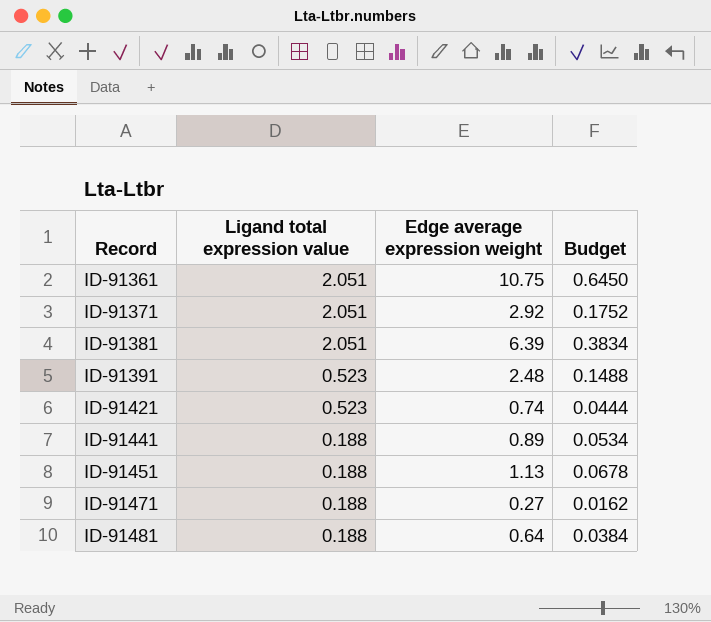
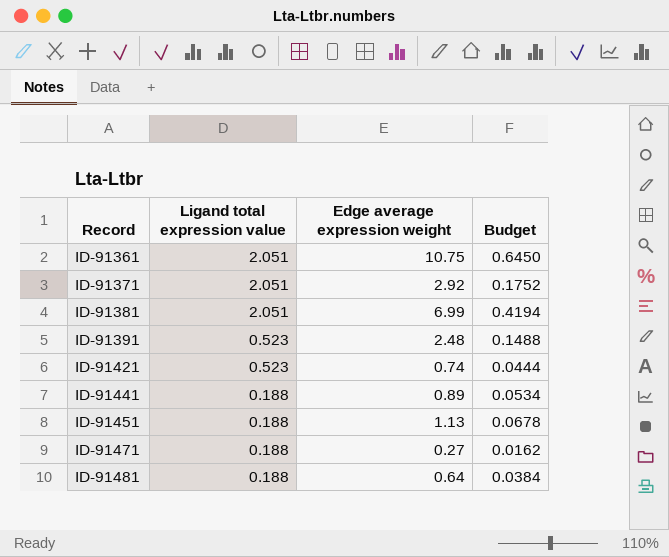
ID-91381 | Edge average expression weight: 6.39 -> 6.99
ID-91381 | Budget: 0.3834 -> 0.4194

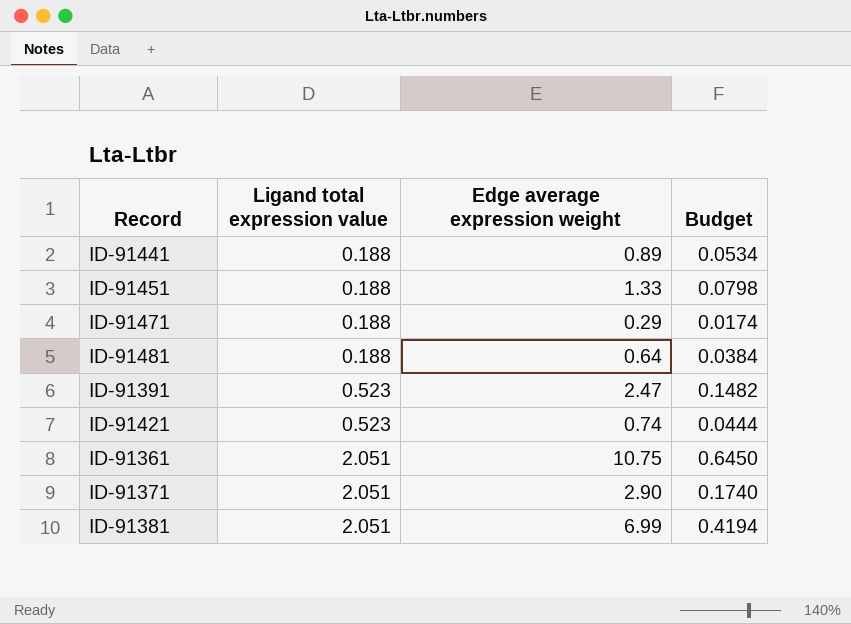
row order: Record ascending -> Ligand total expression value ascending
ID-91451 | Edge average expression weight: 1.13 -> 1.33
ID-91451 | Budget: 0.0678 -> 0.0798
ID-91471 | Edge average expression weight: 0.27 -> 0.29
ID-91471 | Budget: 0.0162 -> 0.0174
ID-91391 | Edge average expression weight: 2.48 -> 2.47
ID-91391 | Budget: 0.1488 -> 0.1482
ID-91371 | Edge average expression weight: 2.92 -> 2.90
ID-91371 | Budget: 0.1752 -> 0.1740

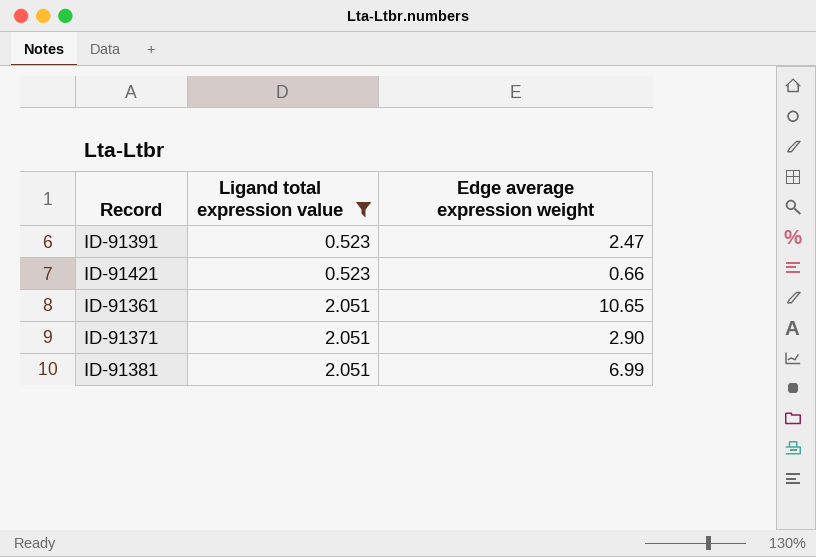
filter: none -> Ligand total expression value != 0.188
column Budget | formula: [Edge average expression weight] * 0.06 -> none
ID-91421 | Edge average expression weight: 0.74 -> 0.66
ID-91361 | Edge average expression weight: 10.75 -> 10.65

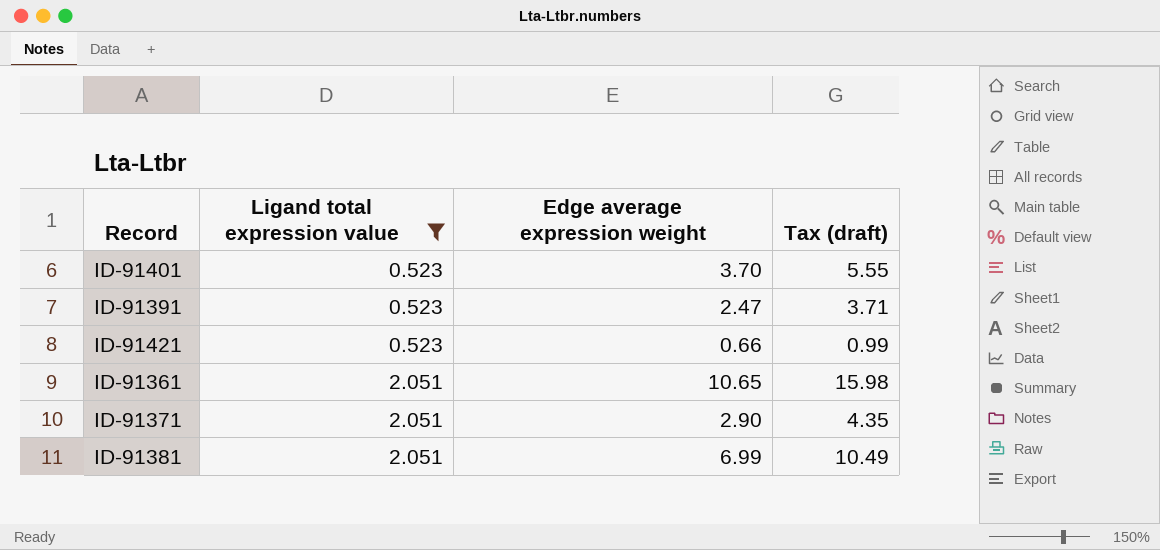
column Tax (draft) | formula: none -> [Edge average expression weight] * 1.5
row ID-91401: none -> 0.523 | 3.70 | 5.55

